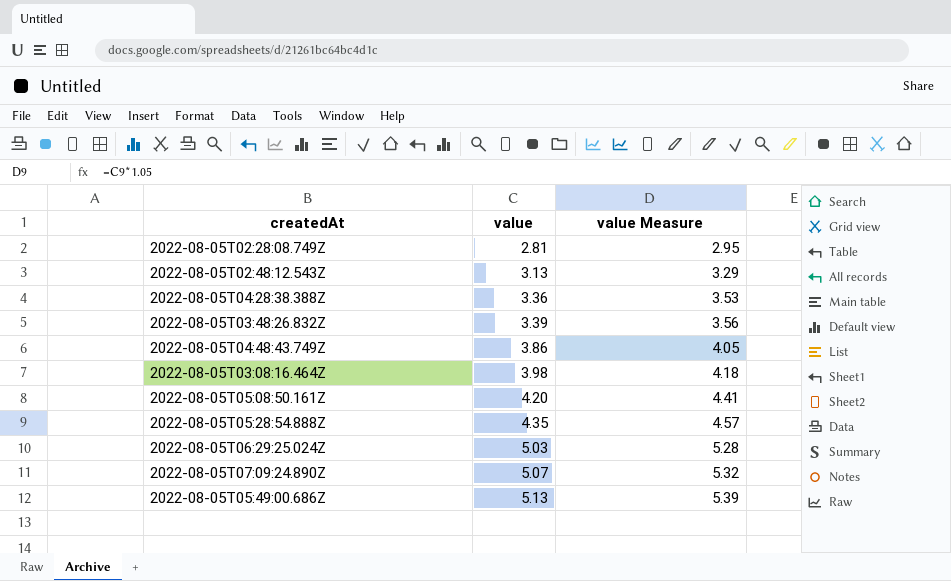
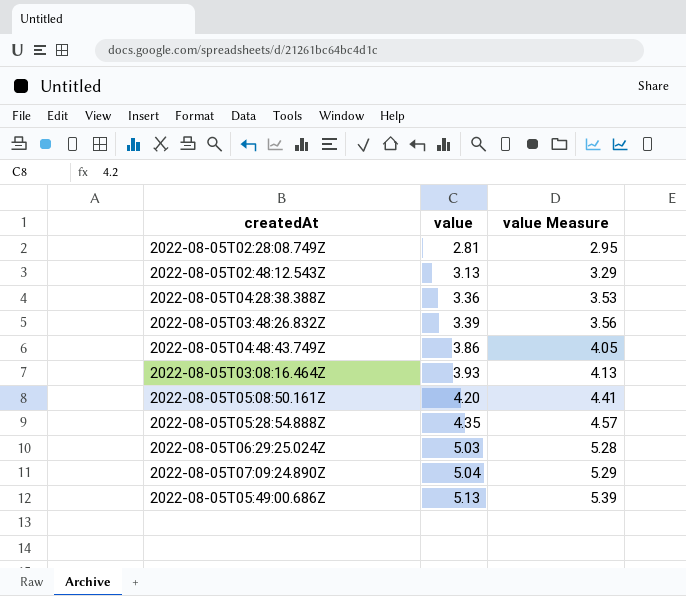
2022-08-05T03:08:16.464Z | value: 3.98 -> 3.93
2022-08-05T03:08:16.464Z | value Measure: 4.18 -> 4.13
2022-08-05T07:09:24.890Z | value: 5.07 -> 5.04
2022-08-05T07:09:24.890Z | value Measure: 5.32 -> 5.29

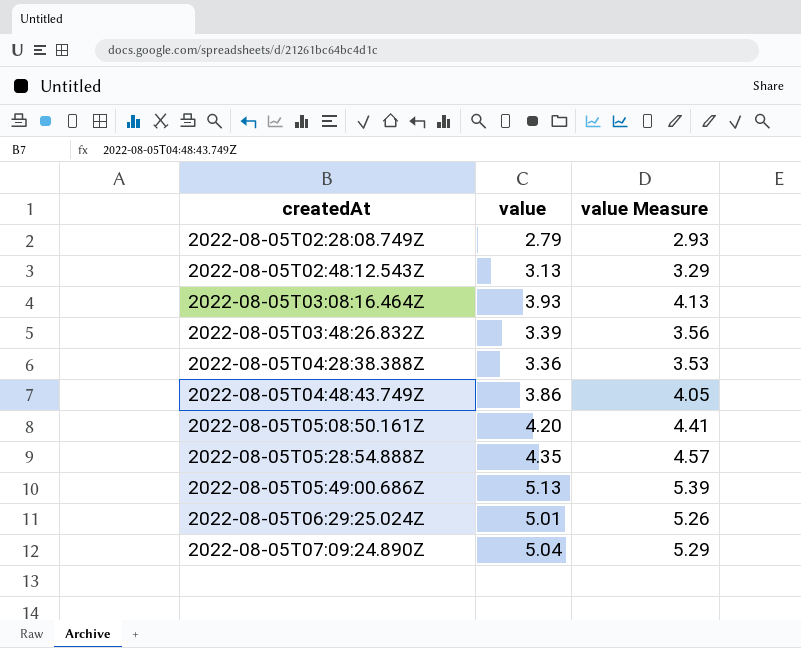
row order: value ascending -> createdAt ascending
2022-08-05T02:28:08.749Z | value: 2.81 -> 2.79
2022-08-05T02:28:08.749Z | value Measure: 2.95 -> 2.93
2022-08-05T06:29:25.024Z | value: 5.03 -> 5.01
2022-08-05T06:29:25.024Z | value Measure: 5.28 -> 5.26

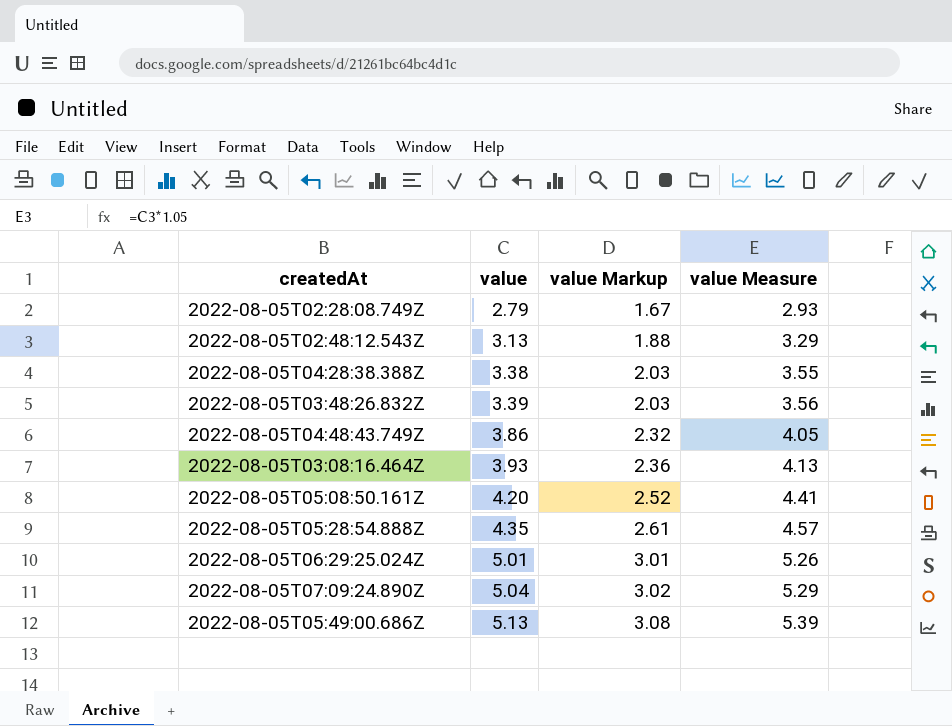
row order: createdAt ascending -> value ascending
column value Markup | formula: none -> [value] * 0.6
2022-08-05T04:28:38.388Z | value: 3.36 -> 3.38
2022-08-05T04:28:38.388Z | value Measure: 3.53 -> 3.55

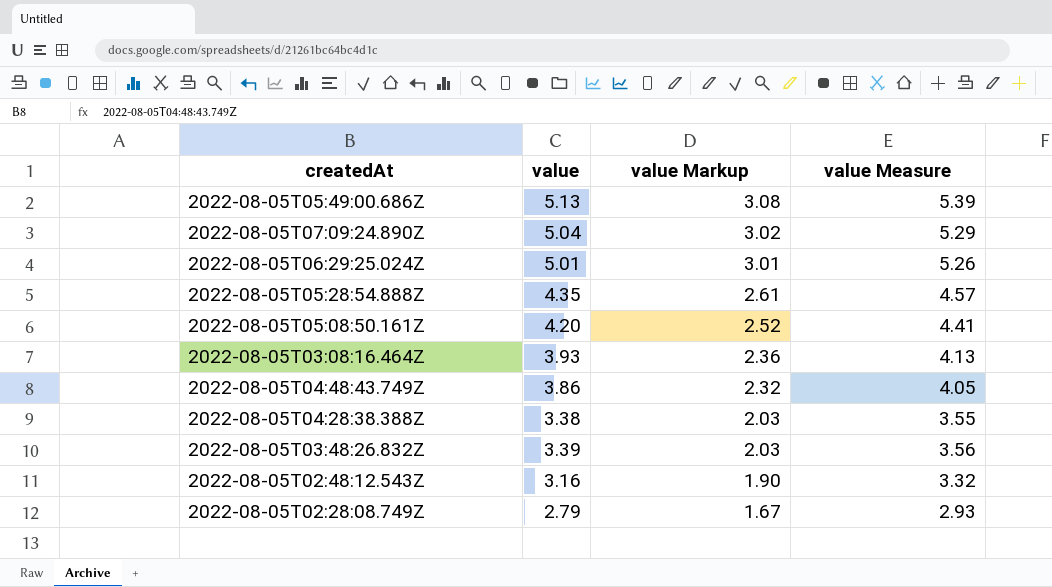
row order: value ascending -> value Markup descending
2022-08-05T02:48:12.543Z | value: 3.13 -> 3.16
2022-08-05T02:48:12.543Z | value Markup: 1.88 -> 1.90
2022-08-05T02:48:12.543Z | value Measure: 3.29 -> 3.32

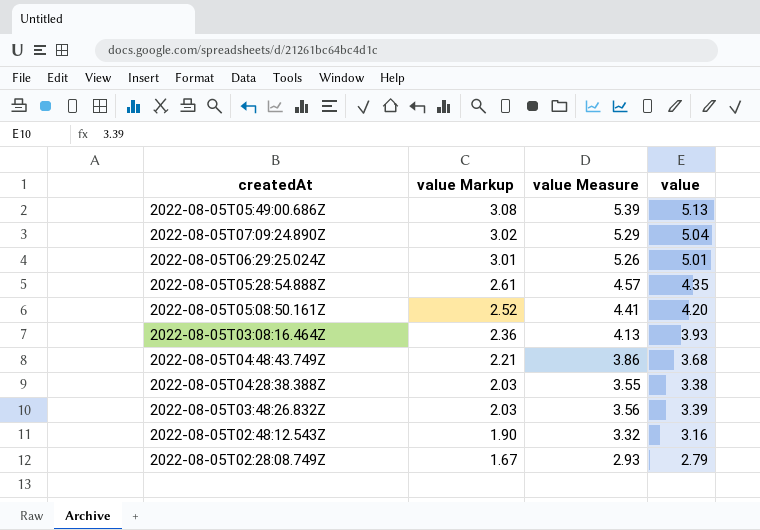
column value | position: 2 -> 4
2022-08-05T04:48:43.749Z | value Markup: 2.32 -> 2.21
2022-08-05T04:48:43.749Z | value Measure: 4.05 -> 3.86
2022-08-05T04:48:43.749Z | value: 3.86 -> 3.68

